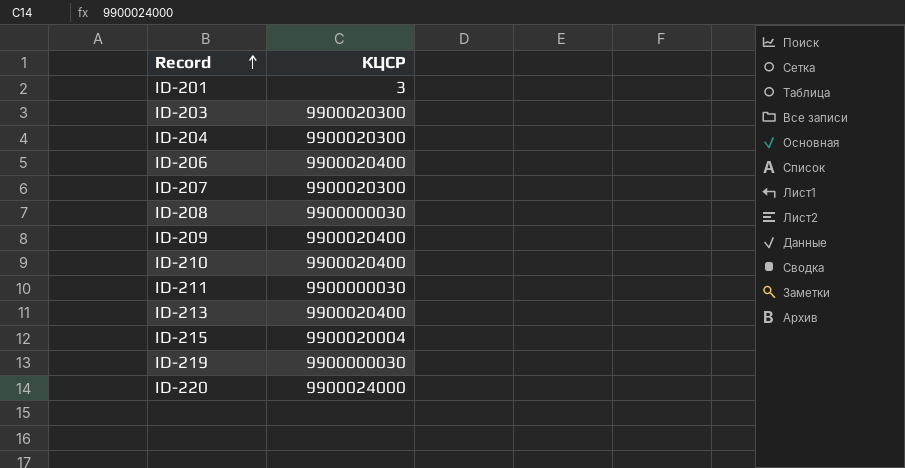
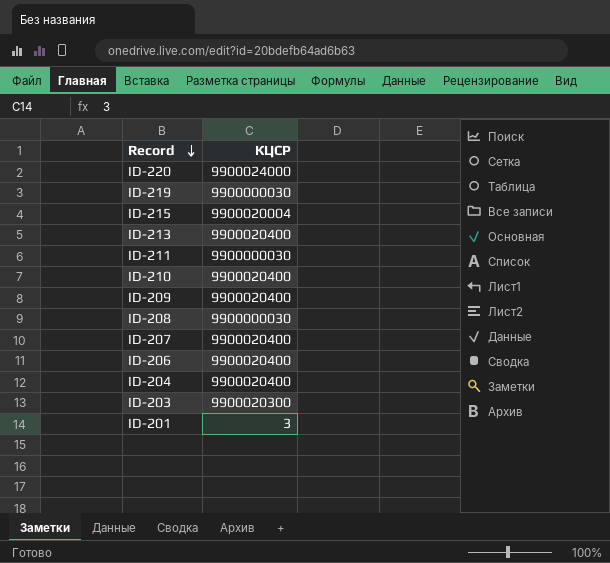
row order: Record ascending -> Record descending
ID-207 | КЦСР: 9900020300 -> 9900020400
ID-204 | КЦСР: 9900020300 -> 9900020400

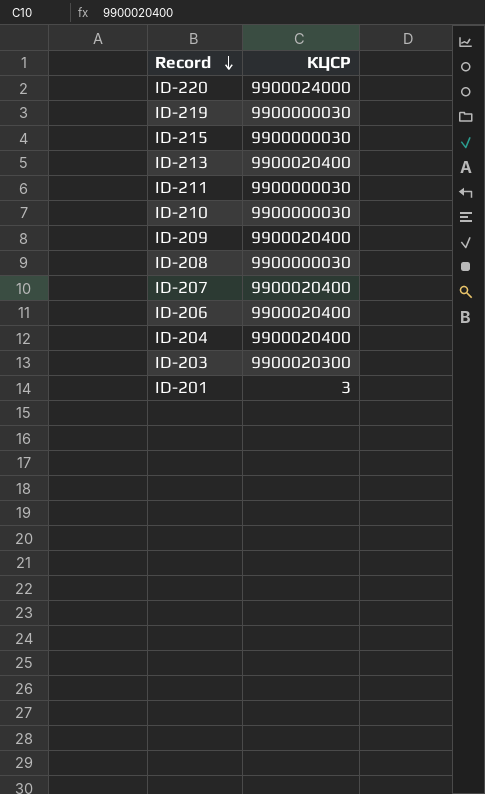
ID-215 | КЦСР: 9900020004 -> 9900000030
ID-210 | КЦСР: 9900020400 -> 9900000030

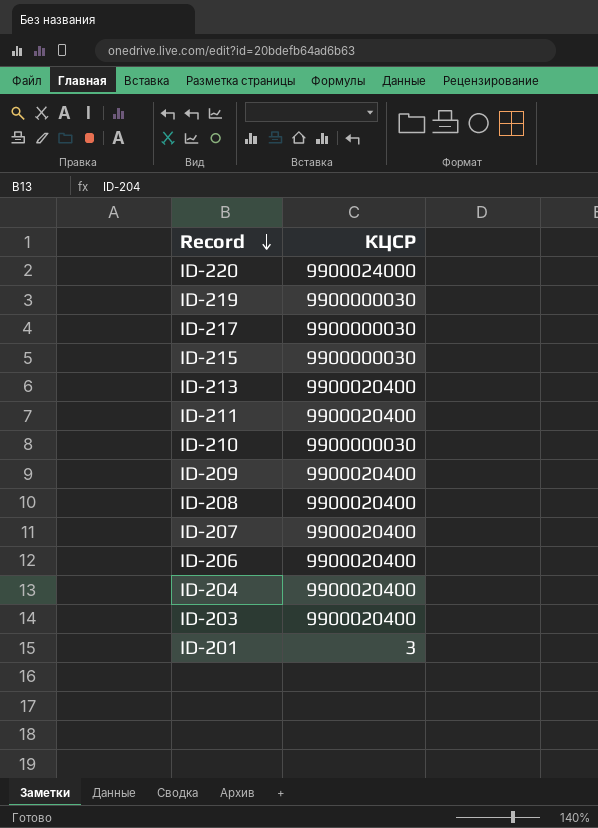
row ID-217: none -> 9900000030
ID-211 | КЦСР: 9900000030 -> 9900020400
ID-208 | КЦСР: 9900000030 -> 9900020400
ID-203 | КЦСР: 9900020300 -> 9900020400

